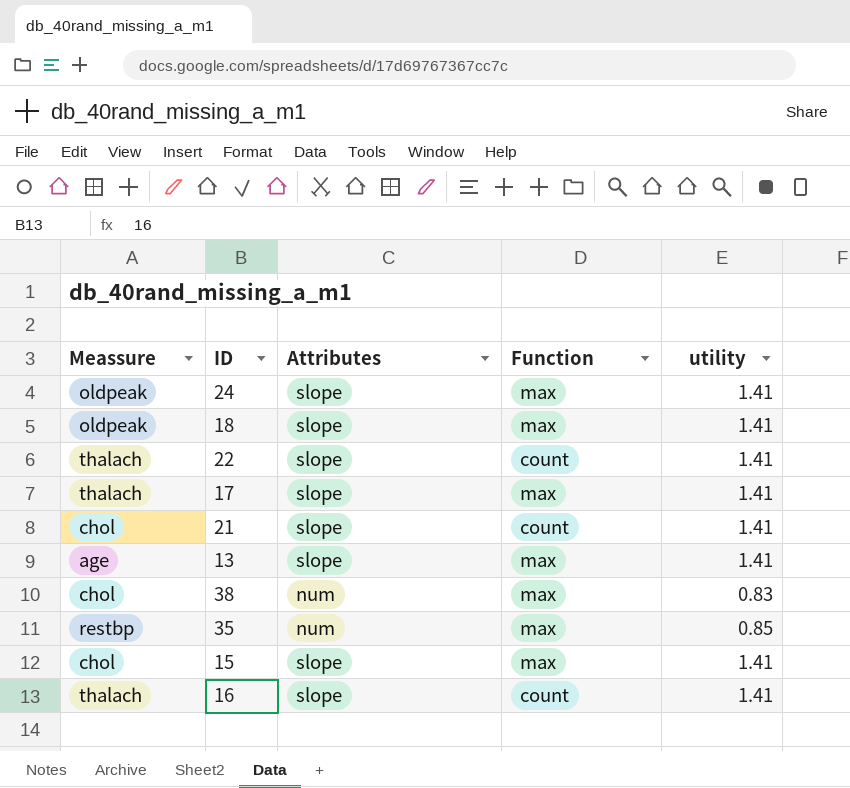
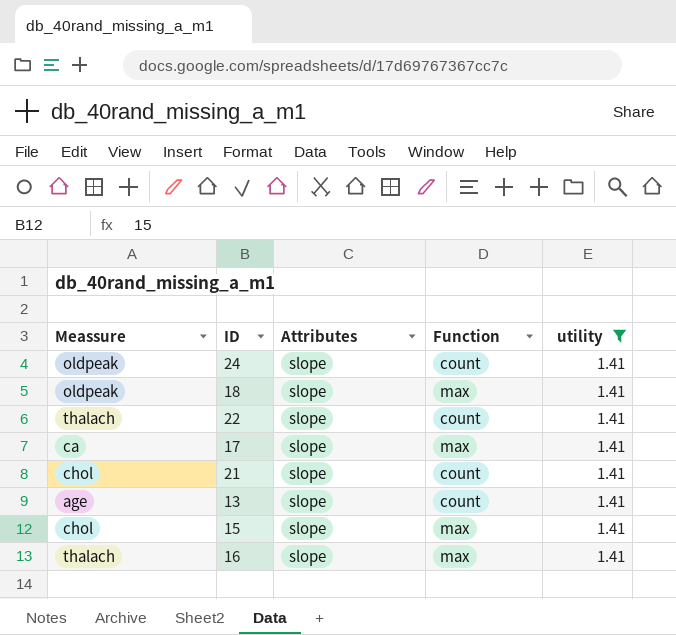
filter: none -> utility = 1.41
24 | Function: max -> count
17 | Meassure: thalach -> ca
13 | Function: max -> count
16 | Function: count -> max

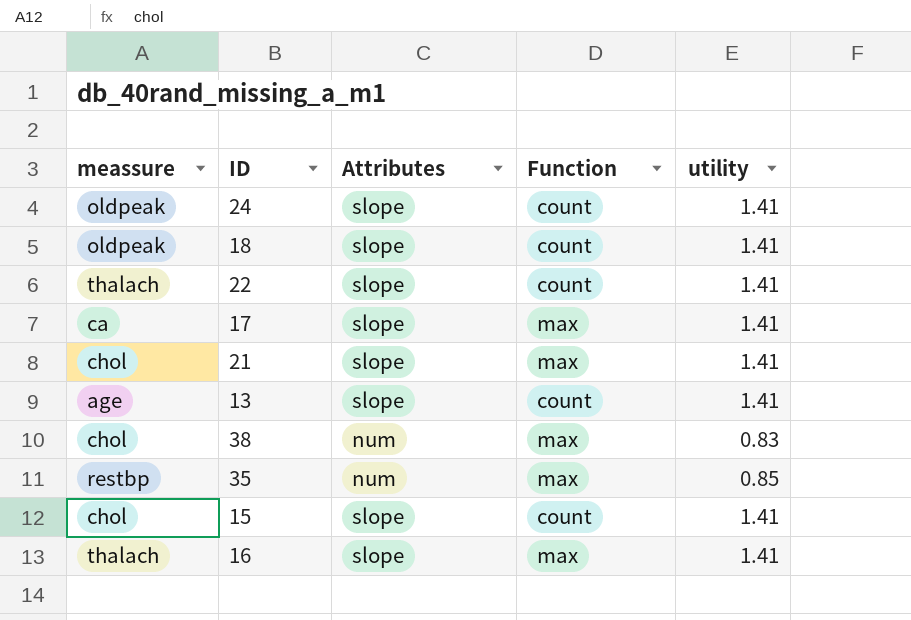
filter: utility = 1.41 -> none
column name: Meassure -> meassure
18 | Function: max -> count
21 | Function: count -> max
15 | Function: max -> count

